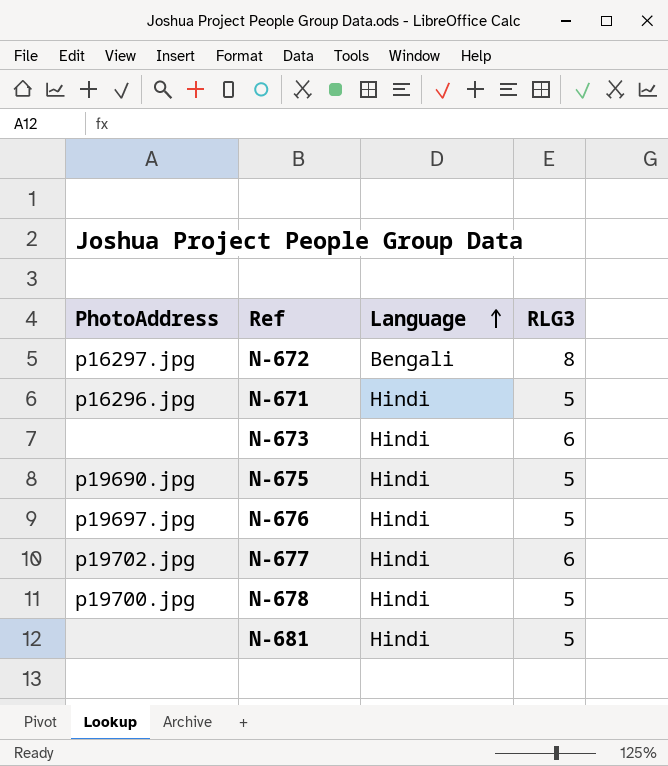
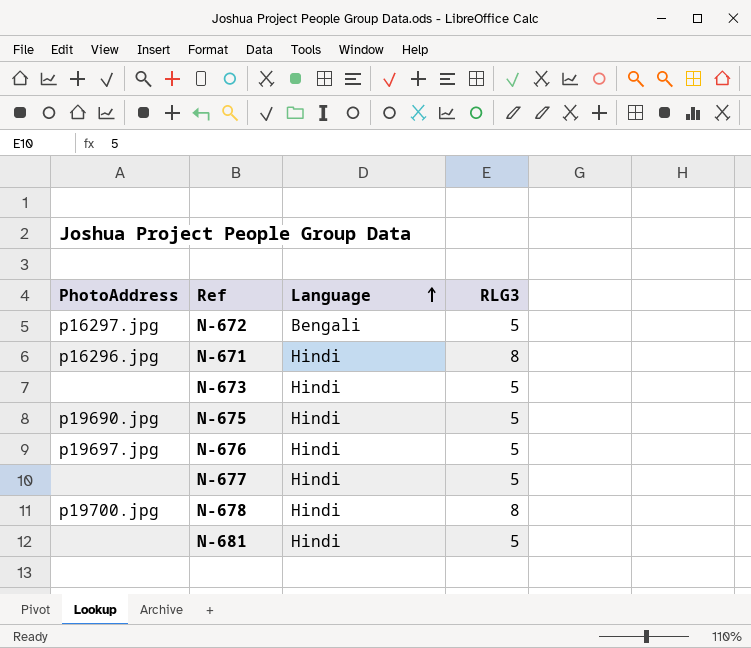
N-672 | RLG3: 8 -> 5
N-671 | RLG3: 5 -> 8
N-673 | RLG3: 6 -> 5
N-677 | PhotoAddress: p19702.jpg -> none
N-677 | RLG3: 6 -> 5
N-678 | RLG3: 5 -> 8

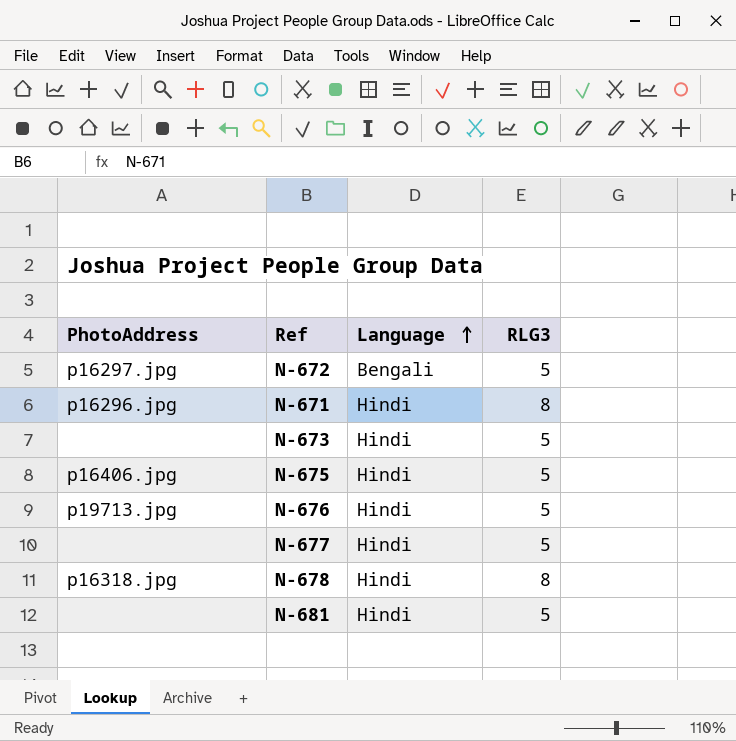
N-675 | PhotoAddress: p19690.jpg -> p16406.jpg
N-676 | PhotoAddress: p19697.jpg -> p19713.jpg
N-678 | PhotoAddress: p19700.jpg -> p16318.jpg

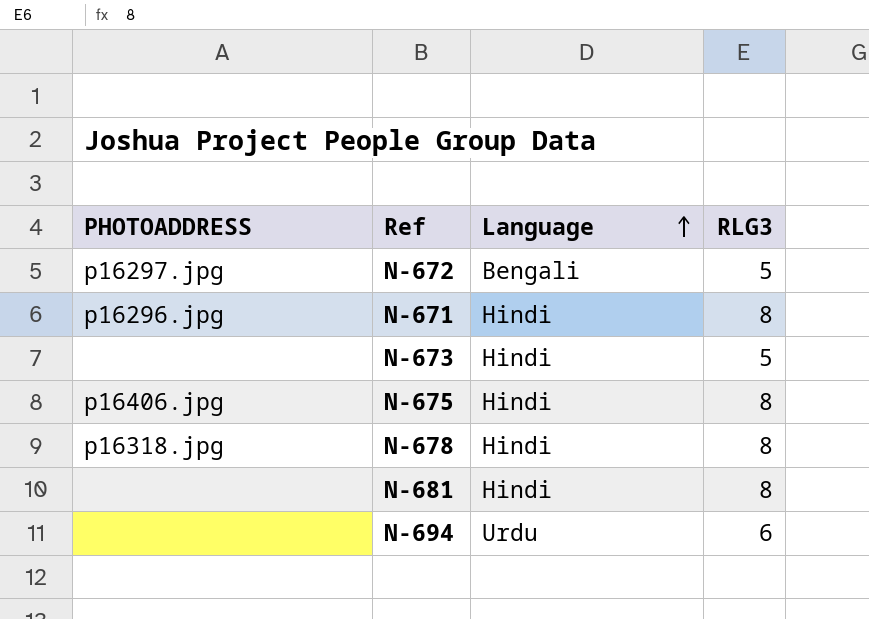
column name: PhotoAddress -> PHOTOADDRESS
row N-676: p19713.jpg | Hindi | 5 -> none
row N-677: none | Hindi | 5 -> none
N-675 | RLG3: 5 -> 8
N-681 | RLG3: 5 -> 8
row N-694: none -> none | Urdu | 6

